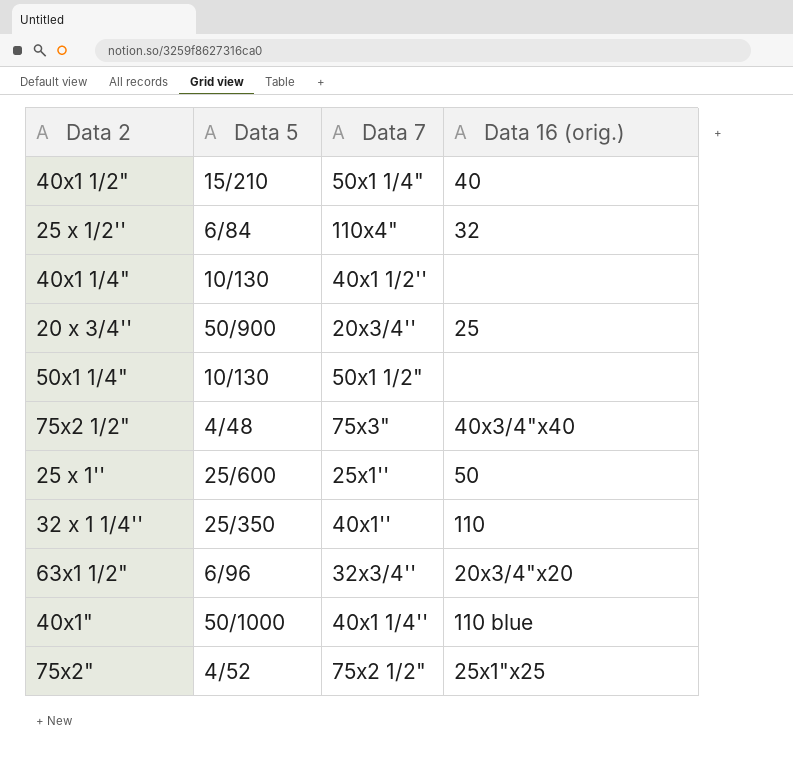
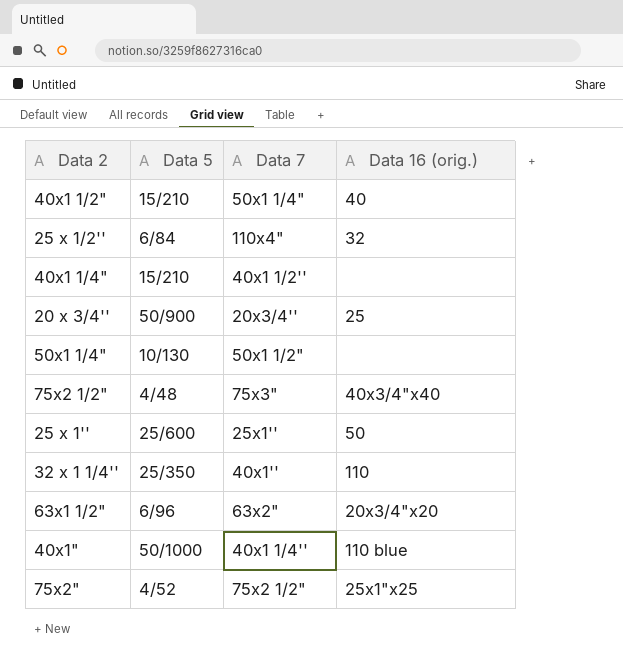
40х1 1/4" | Data 5: 10/130 -> 15/210
63х1 1/2" | Data 7: 32х3/4'' -> 63х2"

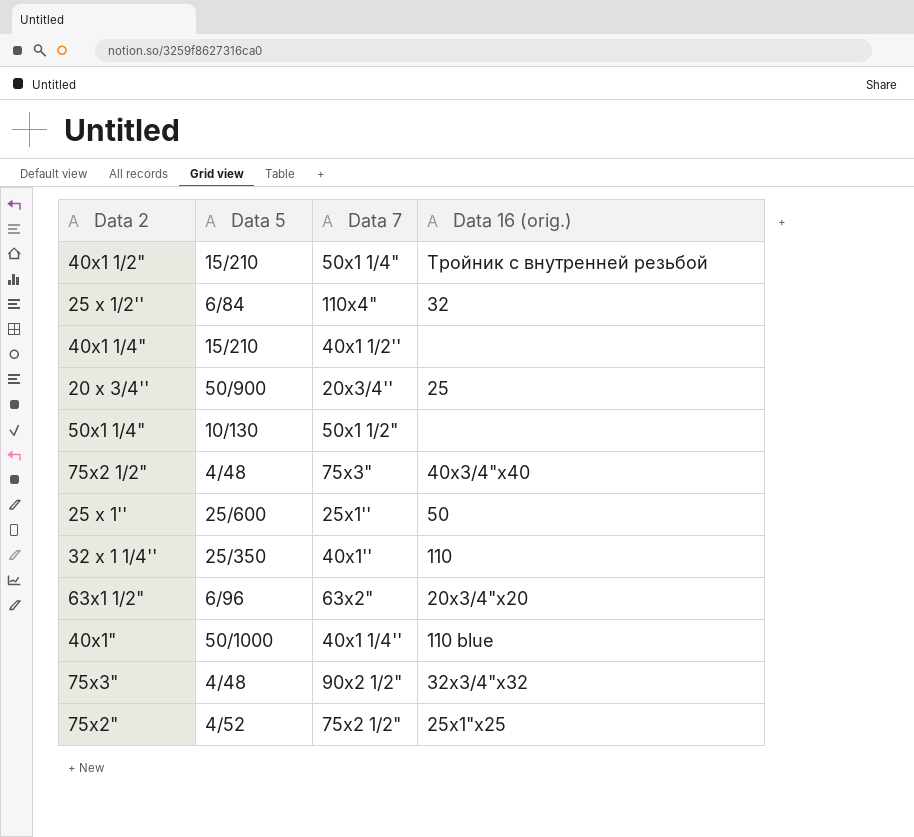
40х1 1/2" | Data 16 (orig.): 40 -> Тройник с внутренней резьбой
row 75х3": none -> 4/48 | 90х2 1/2" | 32х3/4"х32

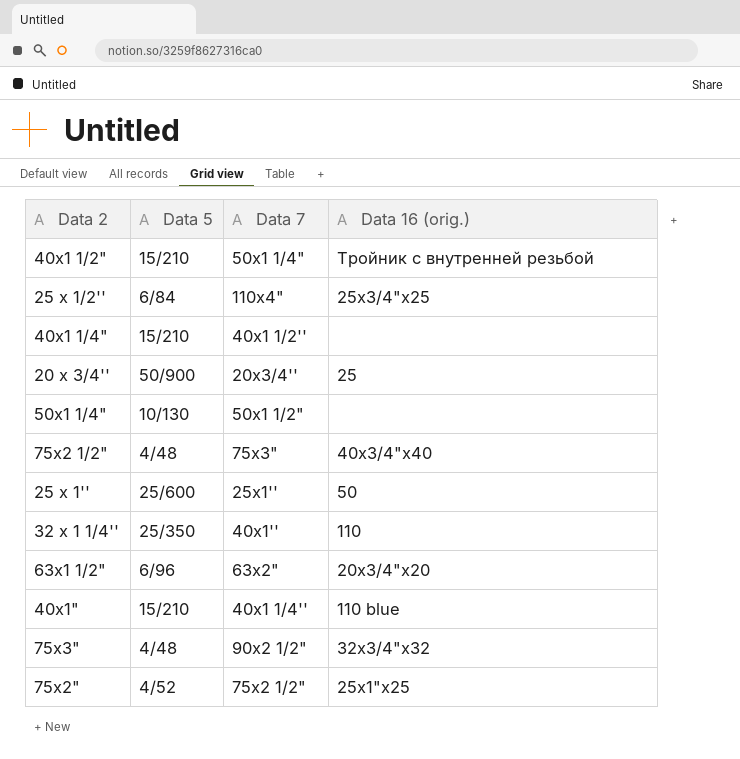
25 х 1/2'' | Data 16 (orig.): 32 -> 25х3/4"х25
40х1" | Data 5: 50/1000 -> 15/210

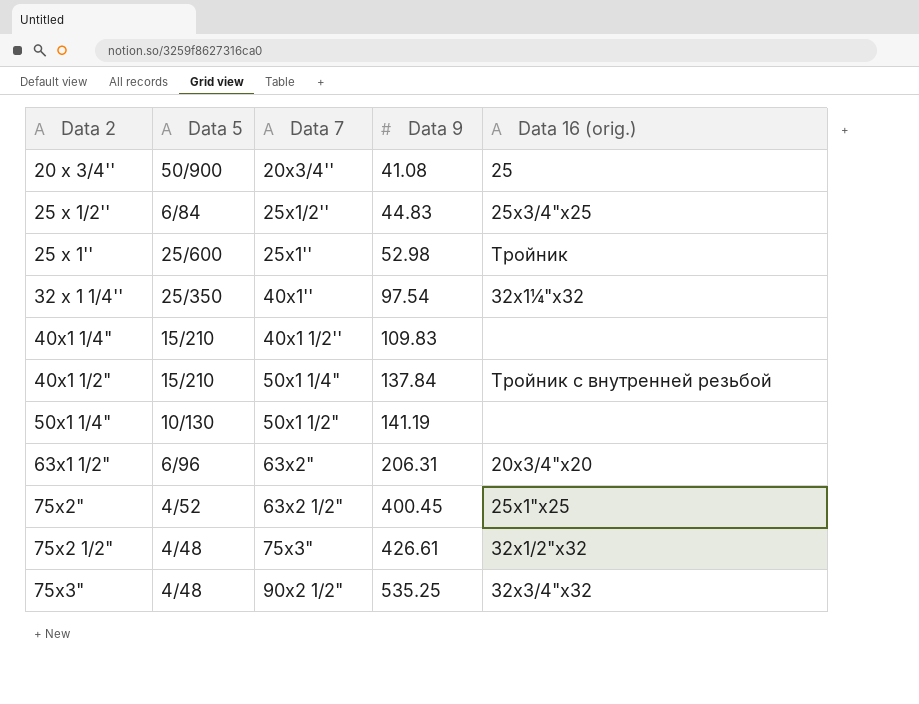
row order: none -> Data 9 ascending
column Data 9 | position: none -> 4
row 40х1": 15/210 | 40х1 1/4'' | 110 blue -> none
25 х 1/2'' | Data 7: 110х4" -> 25х1/2''
25 х 1'' | Data 16 (orig.): 50 -> Тройник
32 х 1 1/4'' | Data 16 (orig.): 110 -> 32х1¼"х32
75х2" | Data 7: 75х2 1/2" -> 63х2 1/2"
75х2 1/2" | Data 16 (orig.): 40х3/4"х40 -> 32х1/2"х32

